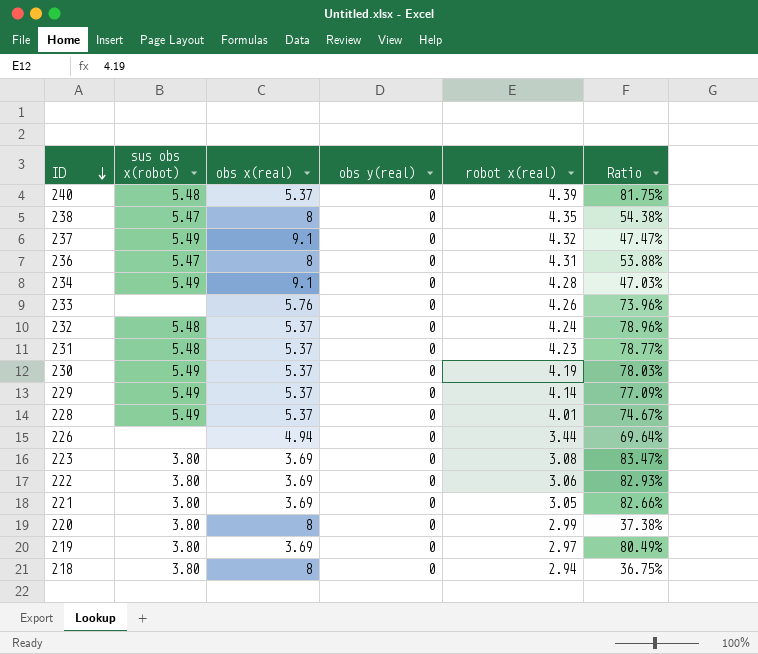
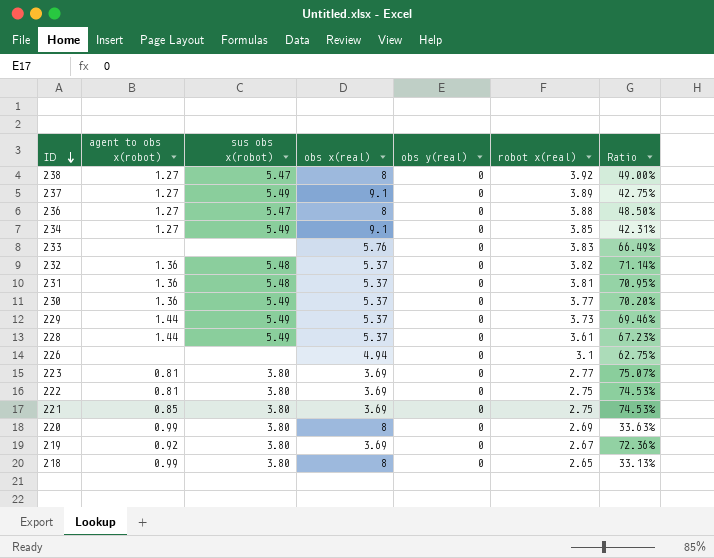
column agent to obs x(robot) | position: none -> 2
row 240: 5.48 | 5.37 | 0 | 4.39 | 81.75% -> none
238 | robot x(real): 4.35 -> 3.92
238 | Ratio: 54.38% -> 49.00%
237 | robot x(real): 4.32 -> 3.89
237 | Ratio: 47.47% -> 42.75%
236 | robot x(real): 4.31 -> 3.88
236 | Ratio: 53.88% -> 48.50%
234 | robot x(real): 4.28 -> 3.85
234 | Ratio: 47.03% -> 42.31%
233 | robot x(real): 4.26 -> 3.83
233 | Ratio: 73.96% -> 66.49%
232 | robot x(real): 4.24 -> 3.82
232 | Ratio: 78.96% -> 71.14%
231 | robot x(real): 4.23 -> 3.81
231 | Ratio: 78.77% -> 70.95%
230 | robot x(real): 4.19 -> 3.77
230 | Ratio: 78.03% -> 70.20%
229 | robot x(real): 4.14 -> 3.73
229 | Ratio: 77.09% -> 69.46%
228 | robot x(real): 4.01 -> 3.61
228 | Ratio: 74.67% -> 67.23%
226 | robot x(real): 3.44 -> 3.1
226 | Ratio: 69.64% -> 62.75%
223 | robot x(real): 3.08 -> 2.77
223 | Ratio: 83.47% -> 75.07%
222 | robot x(real): 3.06 -> 2.75
222 | Ratio: 82.93% -> 74.53%
221 | robot x(real): 3.05 -> 2.75
221 | Ratio: 82.66% -> 74.53%
220 | robot x(real): 2.99 -> 2.69
220 | Ratio: 37.38% -> 33.63%
219 | robot x(real): 2.97 -> 2.67
219 | Ratio: 80.49% -> 72.36%
218 | robot x(real): 2.94 -> 2.65
218 | Ratio: 36.75% -> 33.13%

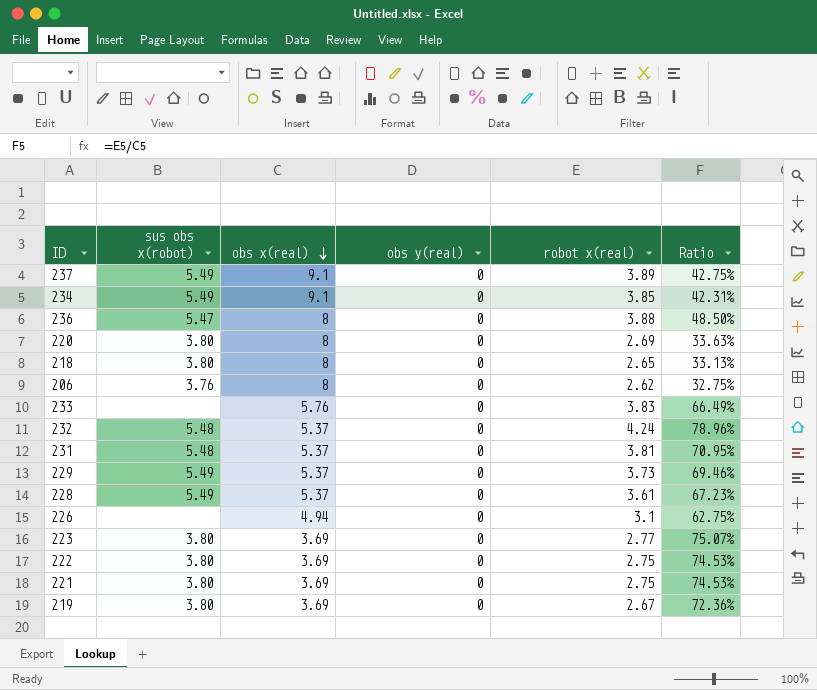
row order: ID descending -> obs x(real) descending
column agent to obs x(robot) | position: 2 -> none
row 238: 1.27 | 5.47 | 8 | 0 | 3.92 | 49.00% -> none
row 230: 1.36 | 5.49 | 5.37 | 0 | 3.77 | 70.20% -> none
row 206: none -> 3.76 | 8 | 0 | 2.62 | 32.75%
232 | robot x(real): 3.82 -> 4.24
232 | Ratio: 71.14% -> 78.96%

